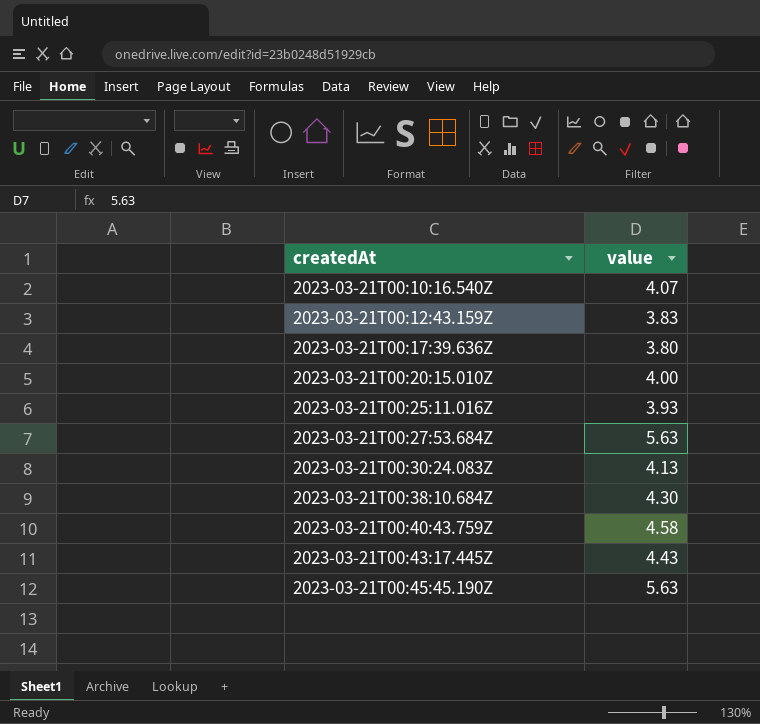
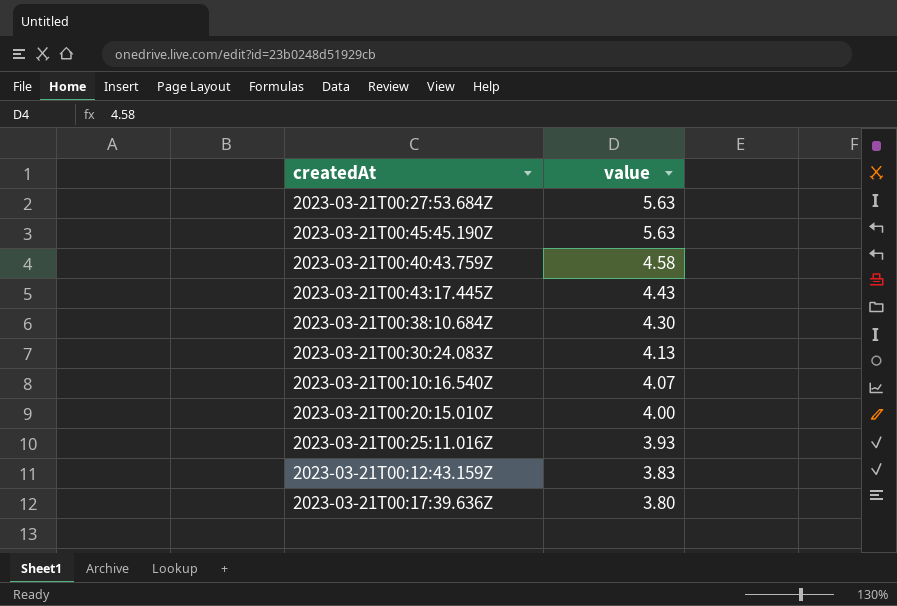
row order: createdAt ascending -> value descending

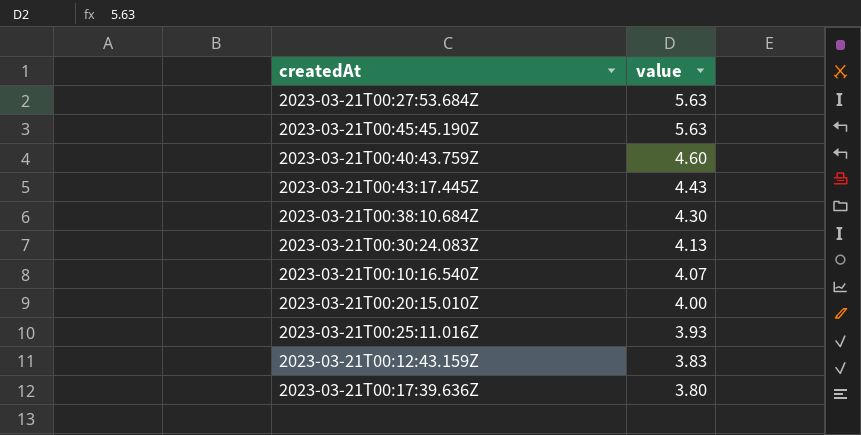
2023-03-21T00:40:43.759Z | value: 4.58 -> 4.60

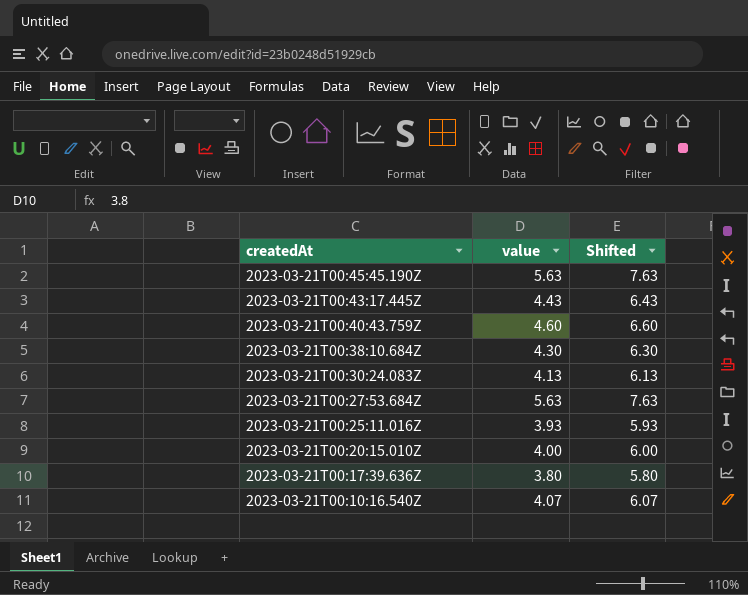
row order: value descending -> createdAt descending
column Shifted | formula: none -> [value] + 2
row 2023-03-21T00:12:43.159Z: 3.83 -> none

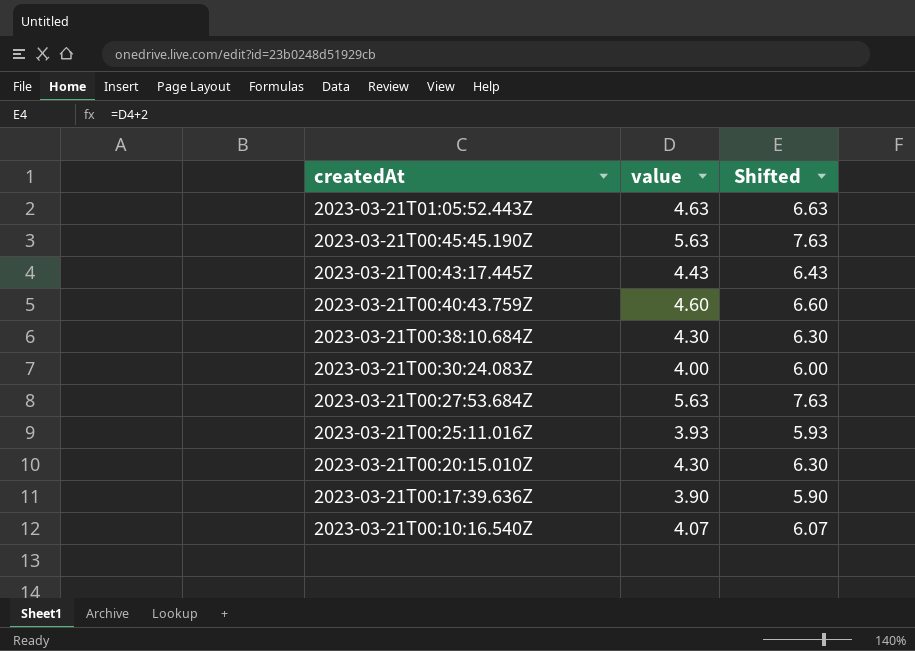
row 2023-03-21T01:05:52.443Z: none -> 4.63 | 6.63
2023-03-21T00:30:24.083Z | value: 4.13 -> 4.00
2023-03-21T00:30:24.083Z | Shifted: 6.13 -> 6.00
2023-03-21T00:20:15.010Z | value: 4.00 -> 4.30
2023-03-21T00:20:15.010Z | Shifted: 6.00 -> 6.30
2023-03-21T00:17:39.636Z | value: 3.80 -> 3.90
2023-03-21T00:17:39.636Z | Shifted: 5.80 -> 5.90

